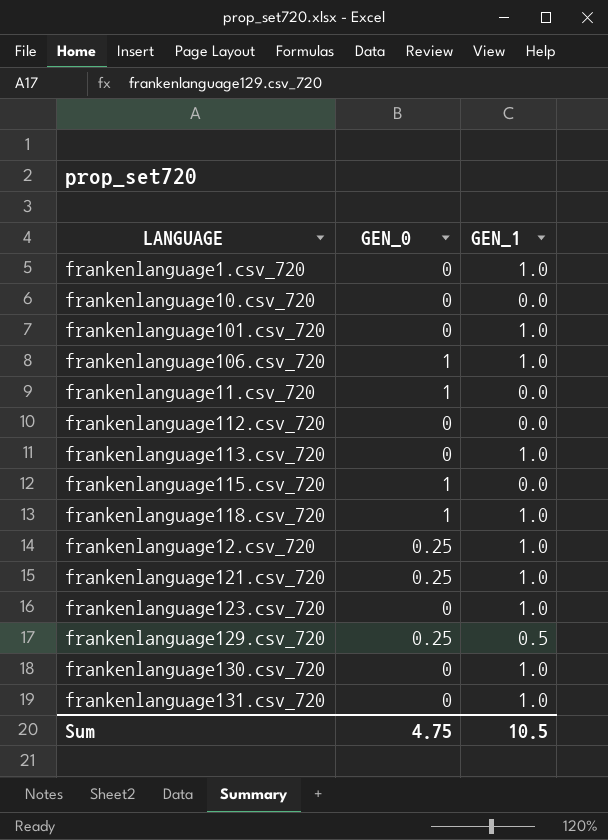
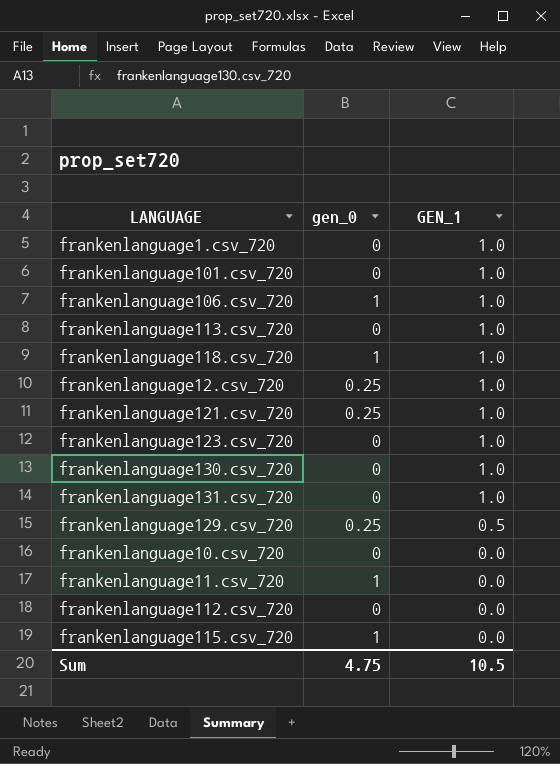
row order: none -> GEN_1 descending
column name: GEN_0 -> gen_0

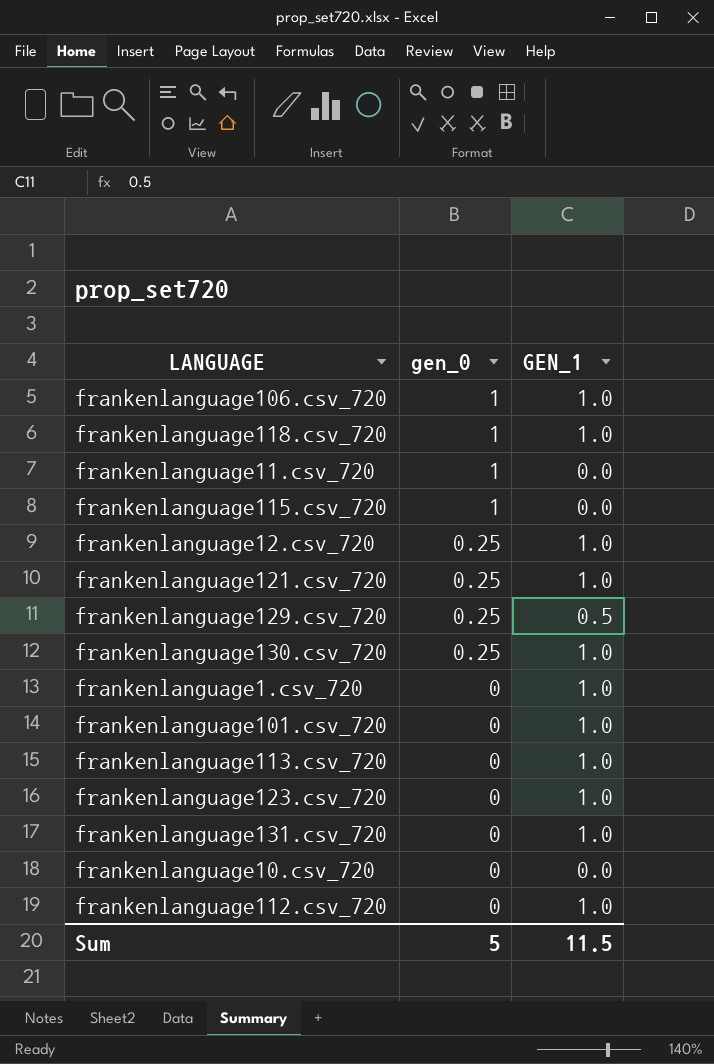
row order: GEN_1 descending -> gen_0 descending
frankenlanguage130.csv_720 | gen_0: 0 -> 0.25
frankenlanguage112.csv_720 | GEN_1: 0.0 -> 1.0
Sum | gen_0: 4.75 -> 5
Sum | GEN_1: 10.5 -> 11.5

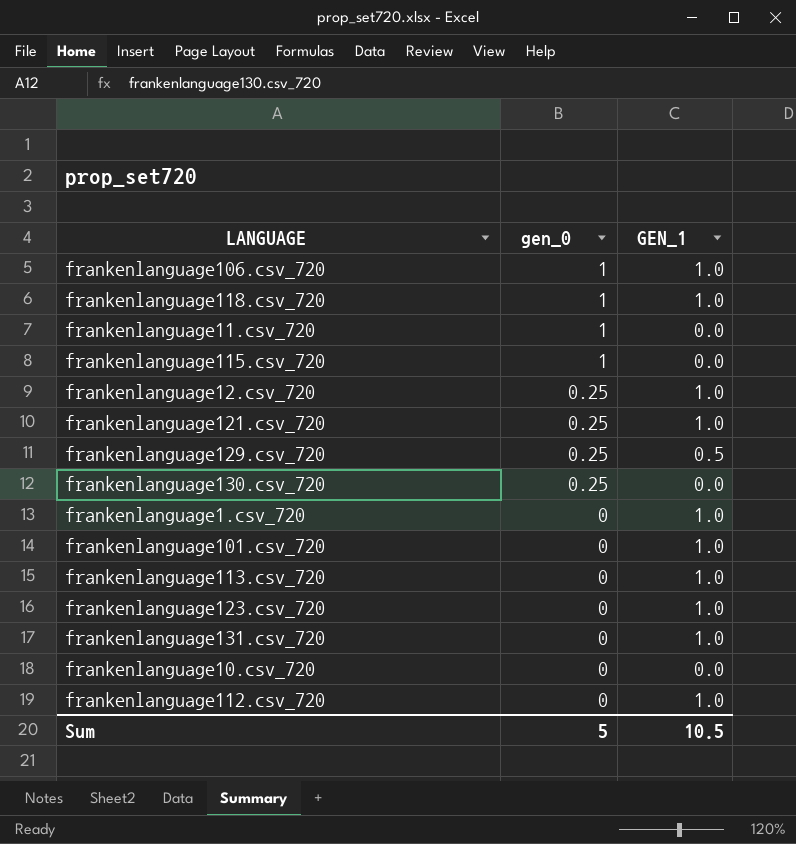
frankenlanguage130.csv_720 | GEN_1: 1.0 -> 0.0
Sum | GEN_1: 11.5 -> 10.5

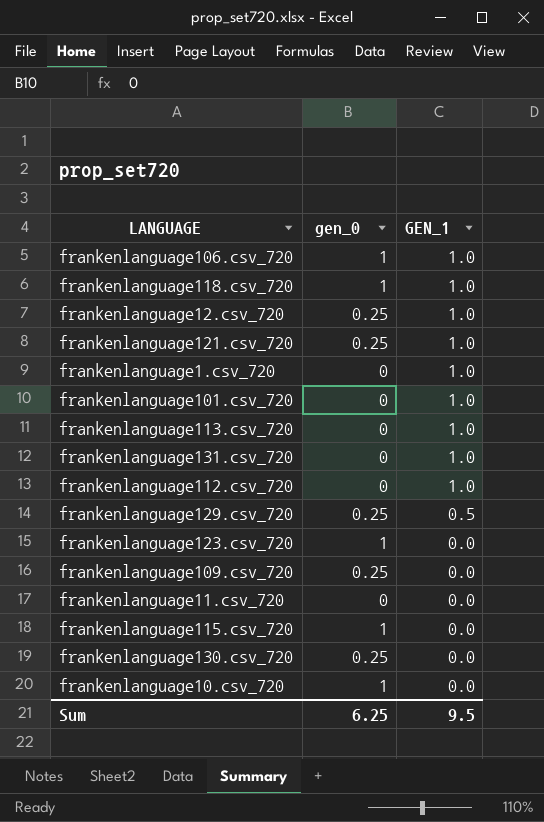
row order: gen_0 descending -> GEN_1 descending
frankenlanguage123.csv_720 | gen_0: 0 -> 1
frankenlanguage123.csv_720 | GEN_1: 1.0 -> 0.0
row frankenlanguage109.csv_720: none -> 0.25 | 0.0
frankenlanguage11.csv_720 | gen_0: 1 -> 0
frankenlanguage10.csv_720 | gen_0: 0 -> 1
Sum | gen_0: 5 -> 6.25
Sum | GEN_1: 10.5 -> 9.5

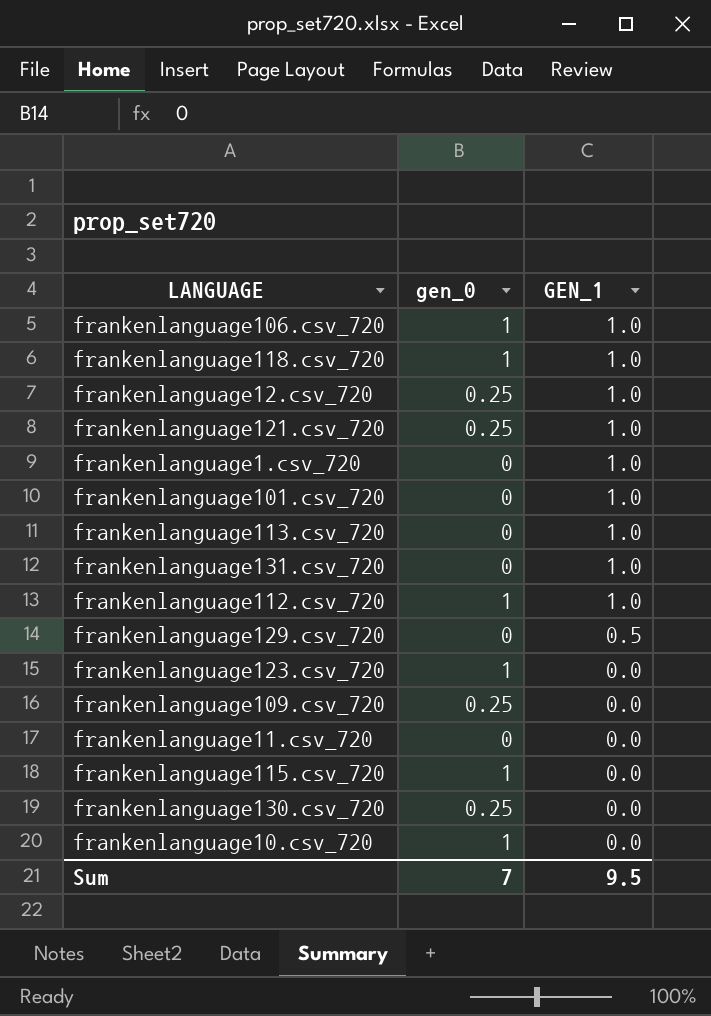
frankenlanguage112.csv_720 | gen_0: 0 -> 1
frankenlanguage129.csv_720 | gen_0: 0.25 -> 0
Sum | gen_0: 6.25 -> 7

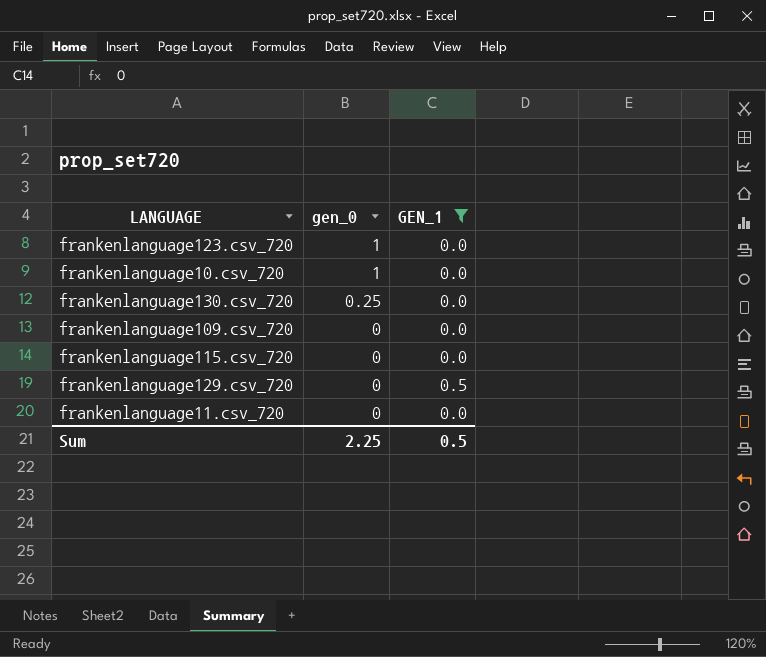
filter: none -> GEN_1 != 1.0
row order: GEN_1 descending -> gen_0 descending
frankenlanguage109.csv_720 | gen_0: 0.25 -> 0
frankenlanguage115.csv_720 | gen_0: 1 -> 0
Sum | gen_0: 7 -> 2.25
Sum | GEN_1: 9.5 -> 0.5

